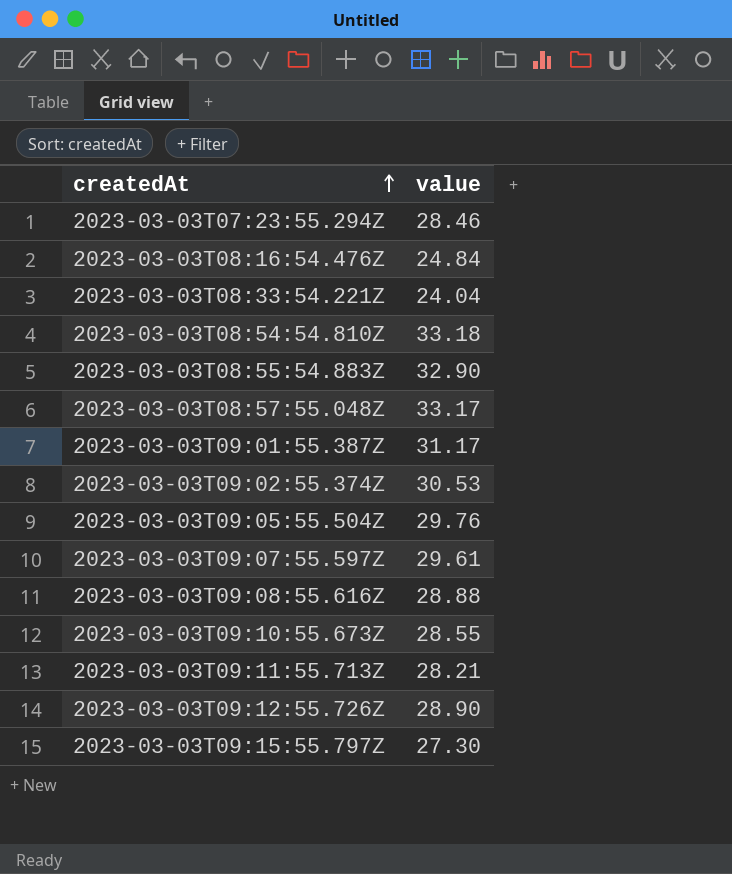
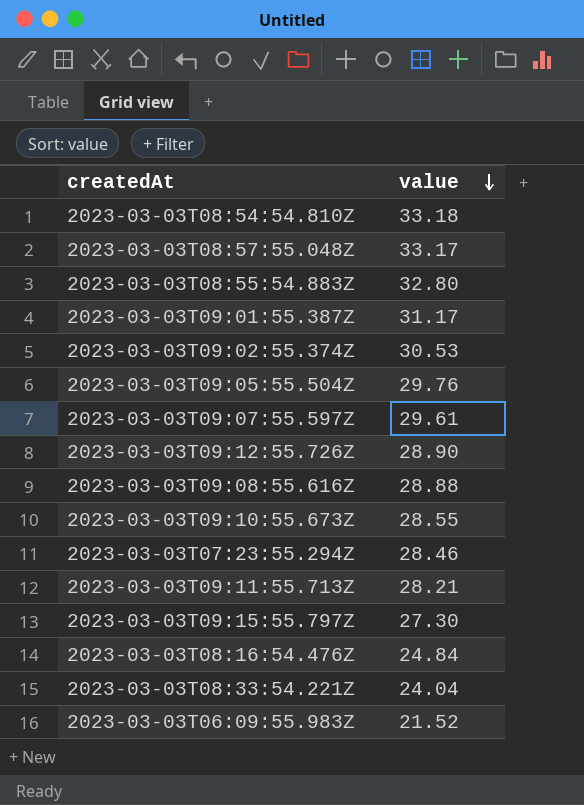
row order: createdAt ascending -> value descending
2023-03-03T08:55:54.883Z | value: 32.90 -> 32.80
row 2023-03-03T06:09:55.983Z: none -> 21.52

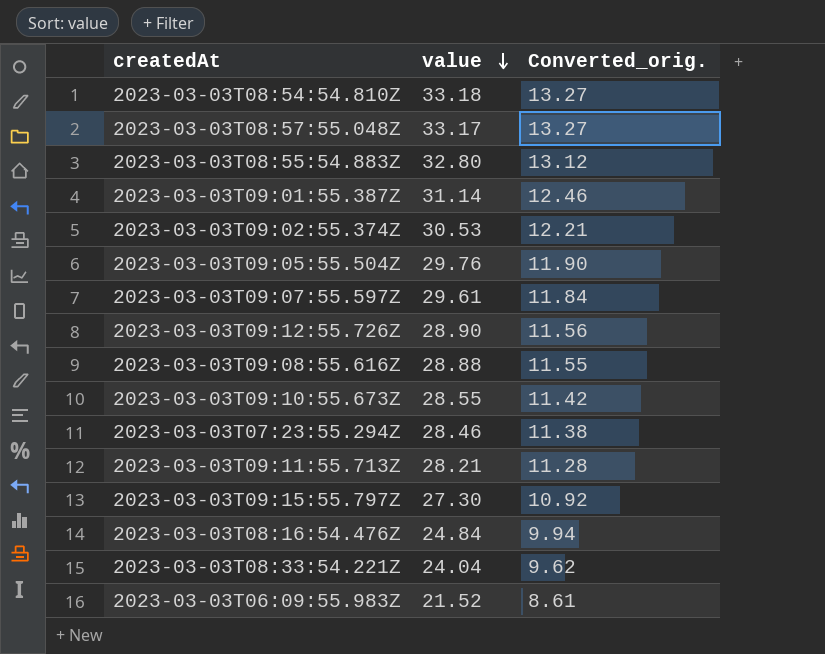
column Converted_orig. | formula: none -> [value] * 0.4
2023-03-03T09:01:55.387Z | value: 31.17 -> 31.14

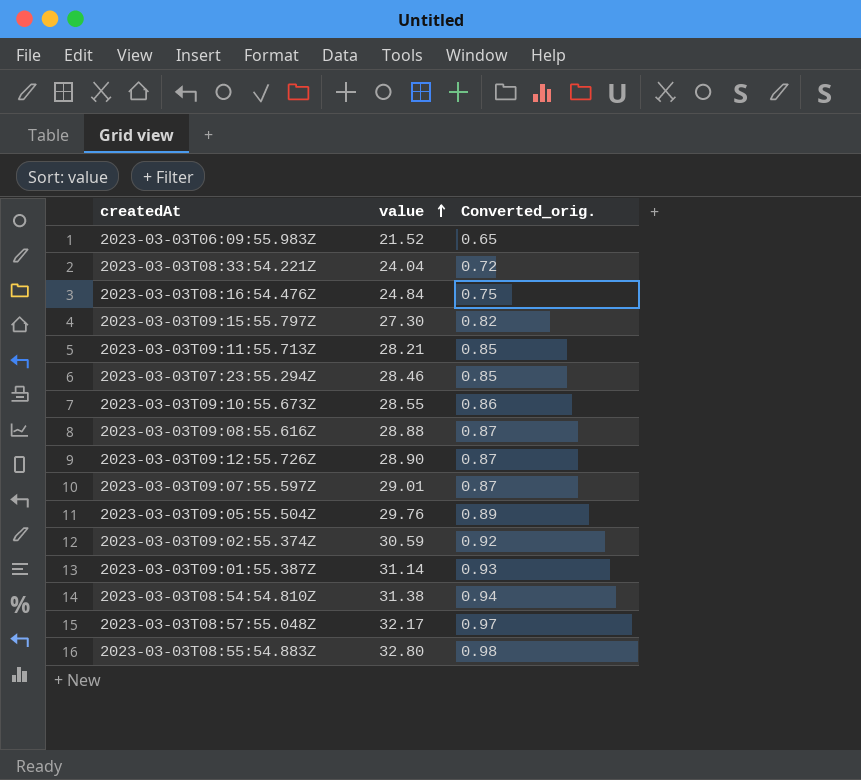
row order: value descending -> value ascending
column Converted_orig. | formula: [value] * 0.4 -> [value] * 0.03
2023-03-03T09:07:55.597Z | value: 29.61 -> 29.01
2023-03-03T09:02:55.374Z | value: 30.53 -> 30.59
2023-03-03T08:54:54.810Z | value: 33.18 -> 31.38
2023-03-03T08:57:55.048Z | value: 33.17 -> 32.17

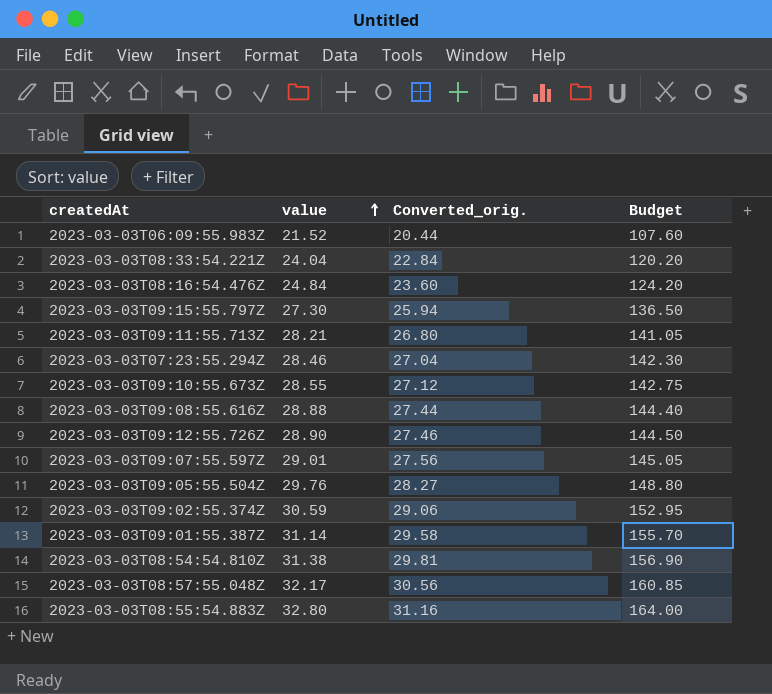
column Converted_orig. | formula: [value] * 0.03 -> [value] * 0.95
column Budget | formula: none -> [value] * 5

